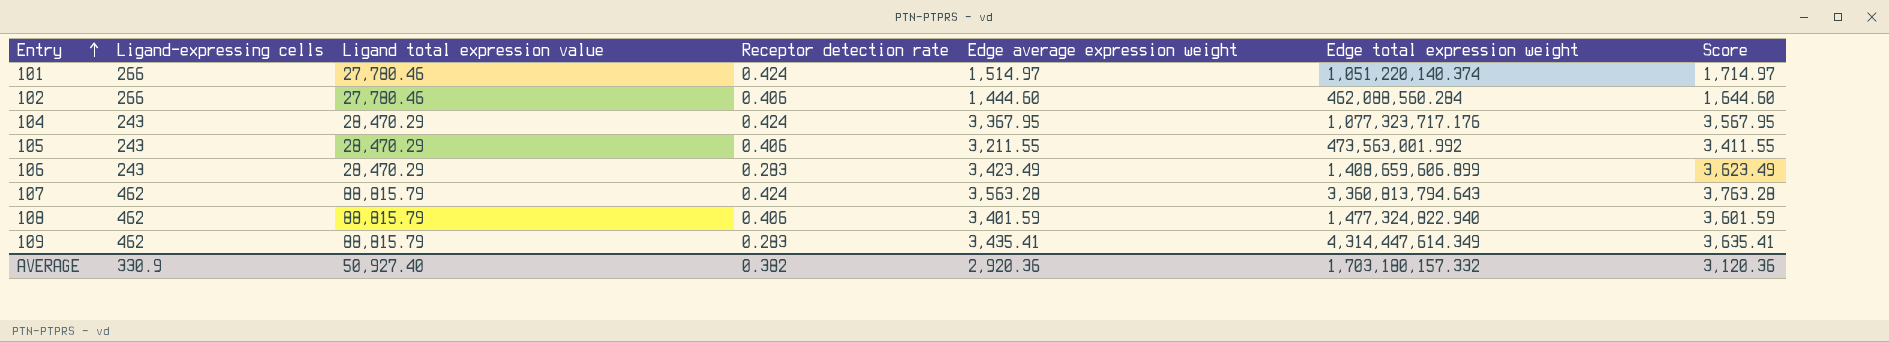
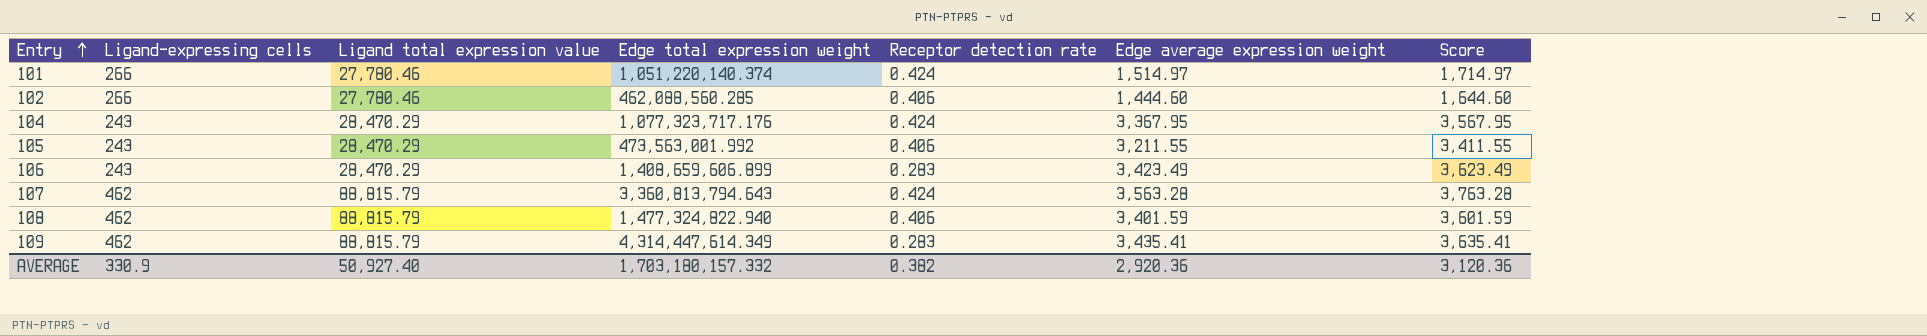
column Edge total expression weight | position: 6 -> 4
102 | Edge total expression weight: 462,088,560.284 -> 462,088,560.285

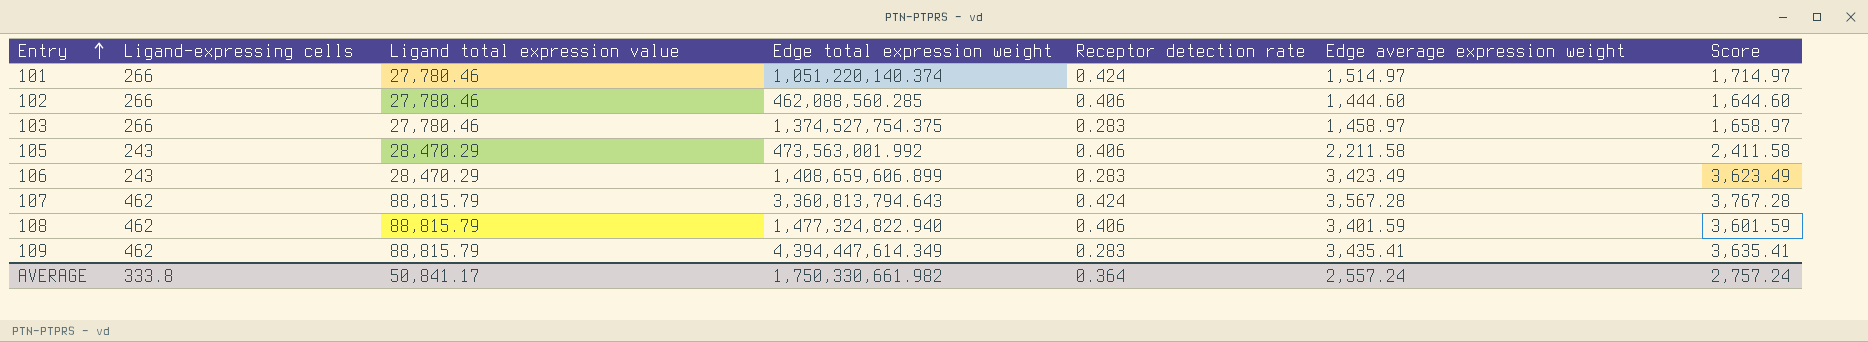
row 104: 243 | 28,470.29 | 1,077,323,717.176 | 0.424 | 3,367.95 | 3,567.95 -> none
row 103: none -> 266 | 27,780.46 | 1,374,527,754.375 | 0.283 | 1,458.97 | 1,658.97
105 | Edge average expression weight: 3,211.55 -> 2,211.58
105 | Score: 3,411.55 -> 2,411.58
107 | Edge average expression weight: 3,563.28 -> 3,567.28
107 | Score: 3,763.28 -> 3,767.28
109 | Edge total expression weight: 4,314,447,614.349 -> 4,394,447,614.349
AVERAGE | Ligand-expressing cells: 330.9 -> 333.8
AVERAGE | Ligand total expression value: 50,927.40 -> 50,841.17
AVERAGE | Edge total expression weight: 1,703,180,157.332 -> 1,750,330,661.982
AVERAGE | Receptor detection rate: 0.382 -> 0.364
AVERAGE | Edge average expression weight: 2,920.36 -> 2,557.24
AVERAGE | Score: 3,120.36 -> 2,757.24

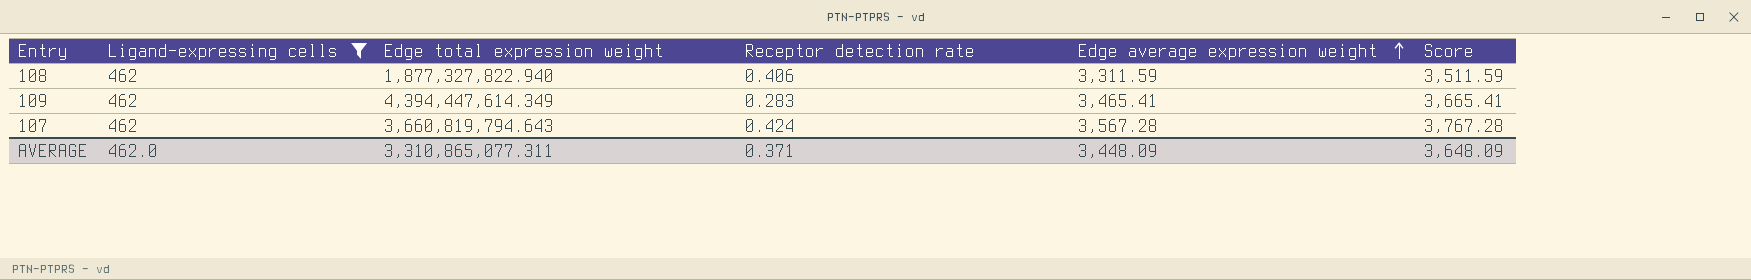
filter: none -> Ligand-expressing cells = 462
row order: Entry ascending -> Edge average expression weight ascending
column Ligand total expression value | position: 3 -> none
108 | Edge total expression weight: 1,477,324,822.940 -> 1,877,327,822.940
108 | Edge average expression weight: 3,401.59 -> 3,311.59
108 | Score: 3,601.59 -> 3,511.59
109 | Edge average expression weight: 3,435.41 -> 3,465.41
109 | Score: 3,635.41 -> 3,665.41
107 | Edge total expression weight: 3,360,813,794.643 -> 3,660,819,794.643
AVERAGE | Ligand-expressing cells: 333.8 -> 462.0
AVERAGE | Edge total expression weight: 1,750,330,661.982 -> 3,310,865,077.311
AVERAGE | Receptor detection rate: 0.364 -> 0.371
AVERAGE | Edge average expression weight: 2,557.24 -> 3,448.09
AVERAGE | Score: 2,757.24 -> 3,648.09

